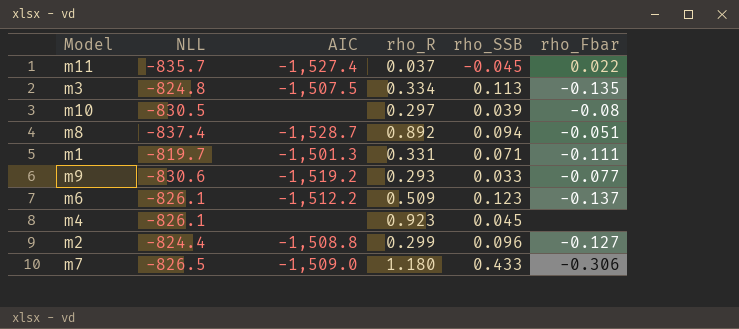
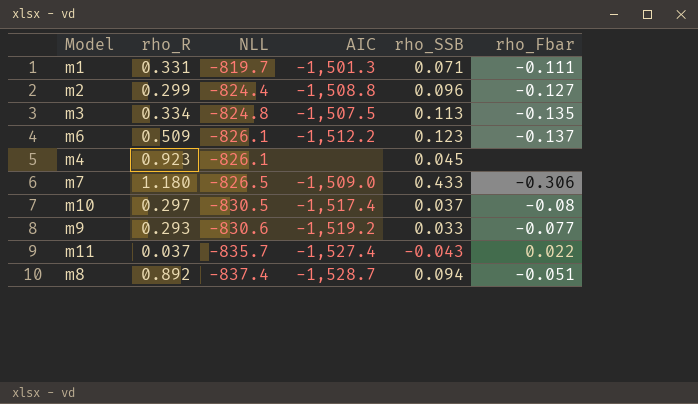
row order: none -> NLL descending
column rho_R | position: 4 -> 2
m10 | AIC: none -> -1,517.4
m10 | rho_SSB: 0.039 -> 0.037
m11 | rho_SSB: -0.045 -> -0.043

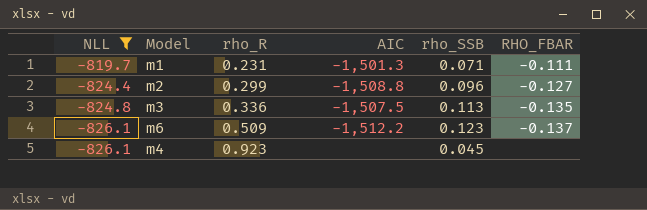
filter: none -> NLL >= -826.1
column NLL | position: 3 -> 1
column name: rho_Fbar -> RHO_FBAR
m1 | rho_R: 0.331 -> 0.231
m3 | rho_R: 0.334 -> 0.336

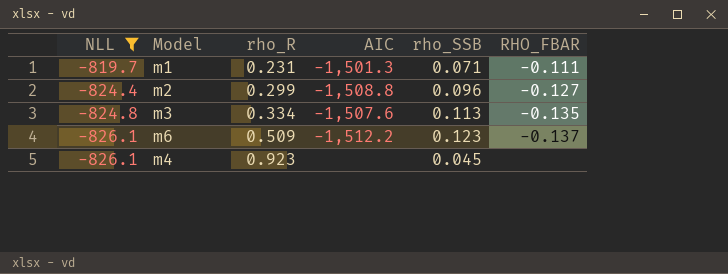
m3 | rho_R: 0.336 -> 0.334
m3 | AIC: -1,507.5 -> -1,507.6

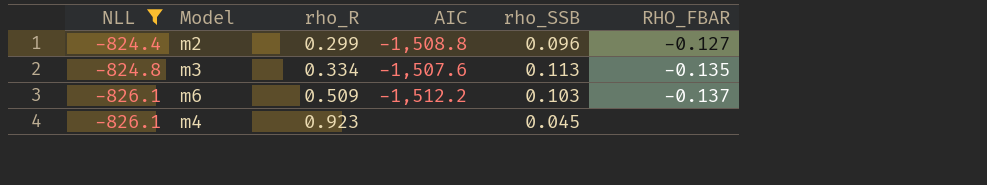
row m1: -819.7 | 0.231 | -1,501.3 | 0.071 | -0.111 -> none
m6 | rho_SSB: 0.123 -> 0.103

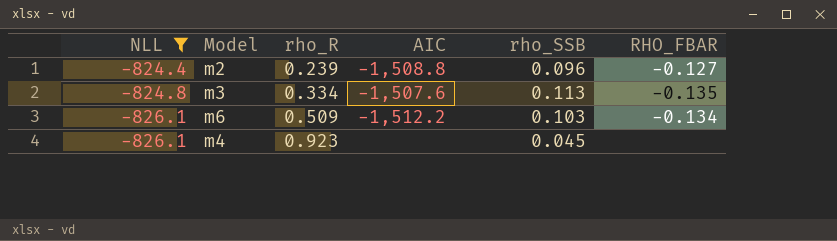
m2 | rho_R: 0.299 -> 0.239
m6 | RHO_FBAR: -0.137 -> -0.134

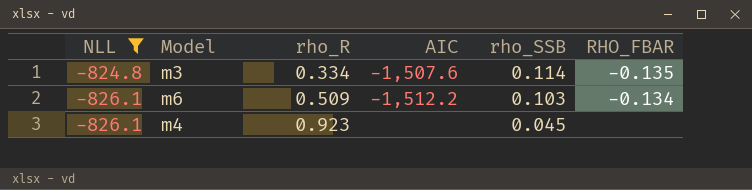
row m2: -824.4 | 0.239 | -1,508.8 | 0.096 | -0.127 -> none
m3 | rho_SSB: 0.113 -> 0.114

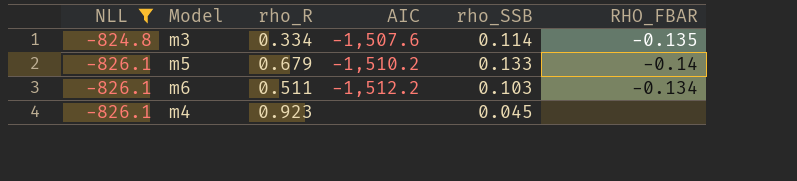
row m5: none -> -826.1 | 0.679 | -1,510.2 | 0.133 | -0.14
m6 | rho_R: 0.509 -> 0.511

